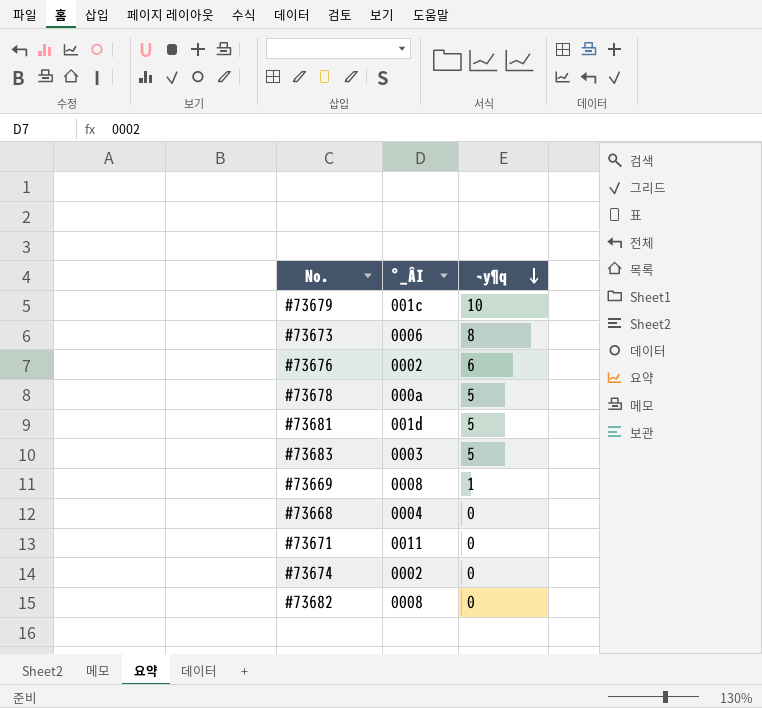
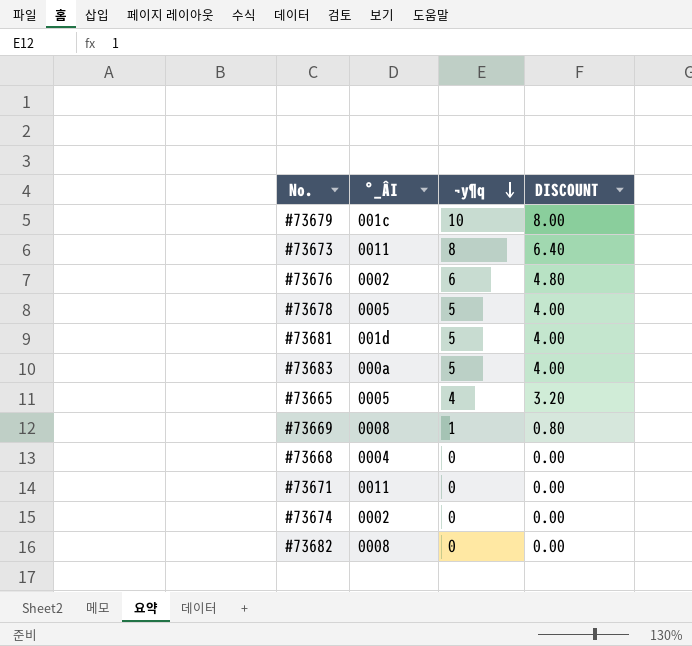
column DISCOUNT | formula: none -> [¬y¶q] * 0.8
#73673 | °_ÂI: 0006 -> 0011
#73678 | °_ÂI: 000a -> 0005
#73683 | °_ÂI: 0003 -> 000a
row #73665: none -> 0005 | 4 | 3.20

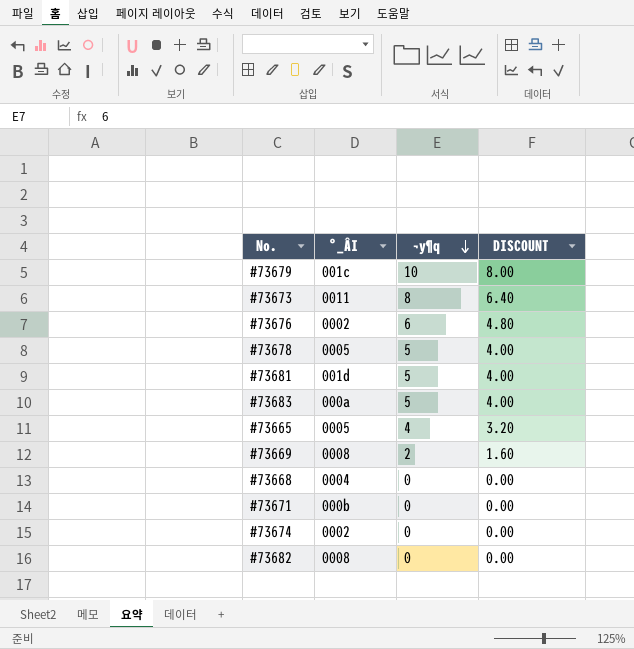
#73669 | ¬y¶q: 1 -> 2
#73669 | DISCOUNT: 0.80 -> 1.60
#73671 | °_ÂI: 0011 -> 000b

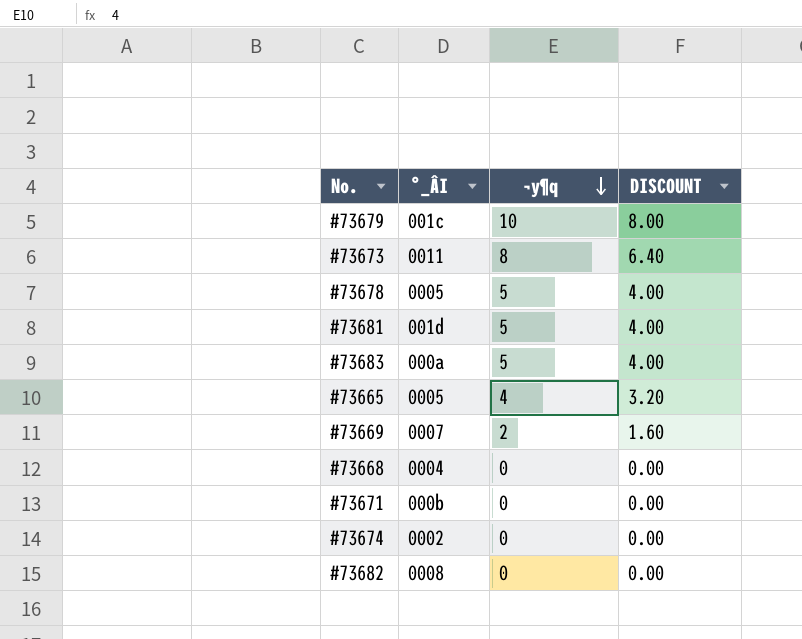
row #73676: 0002 | 6 | 4.80 -> none
#73669 | °_ÂI: 0008 -> 0007

